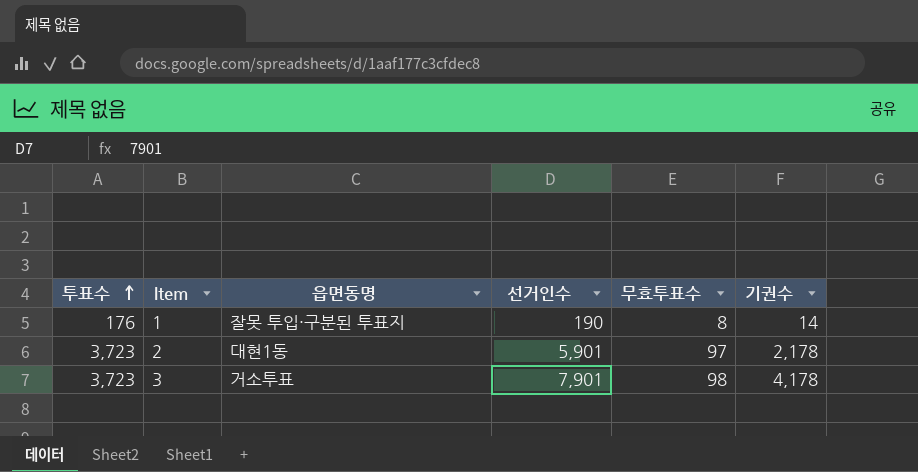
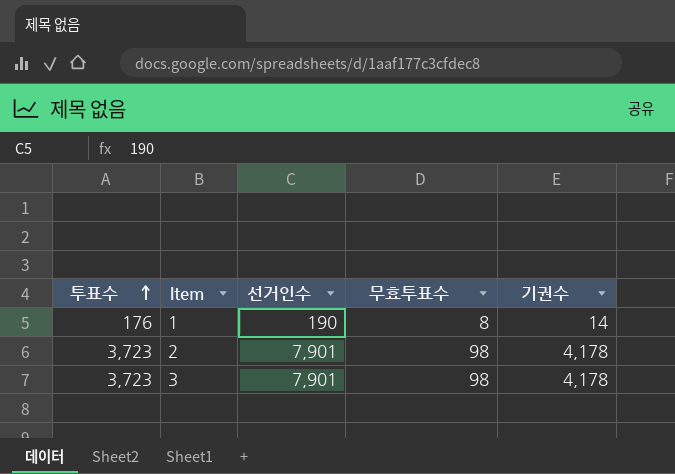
column 읍면동명 | position: 3 -> none
2 | 선거인수: 5,901 -> 7,901
2 | 무효투표수: 97 -> 98
2 | 기권수: 2,178 -> 4,178

